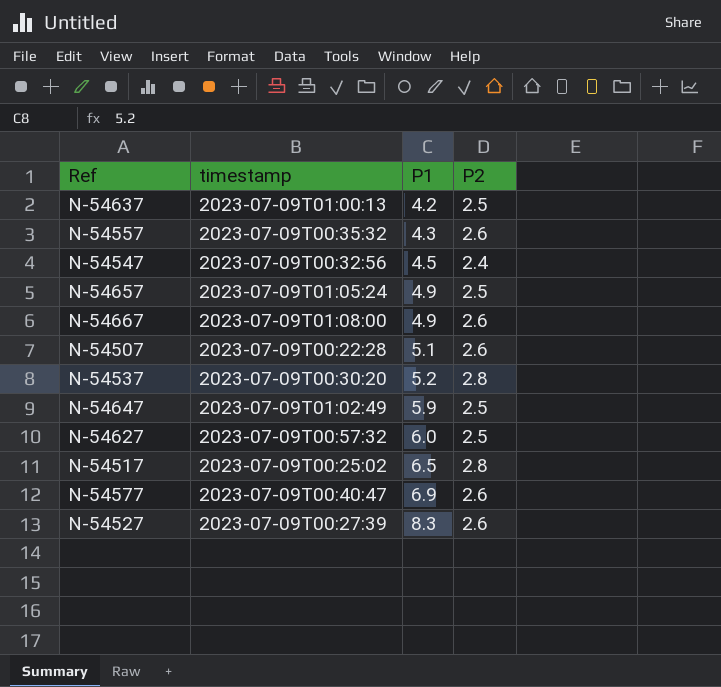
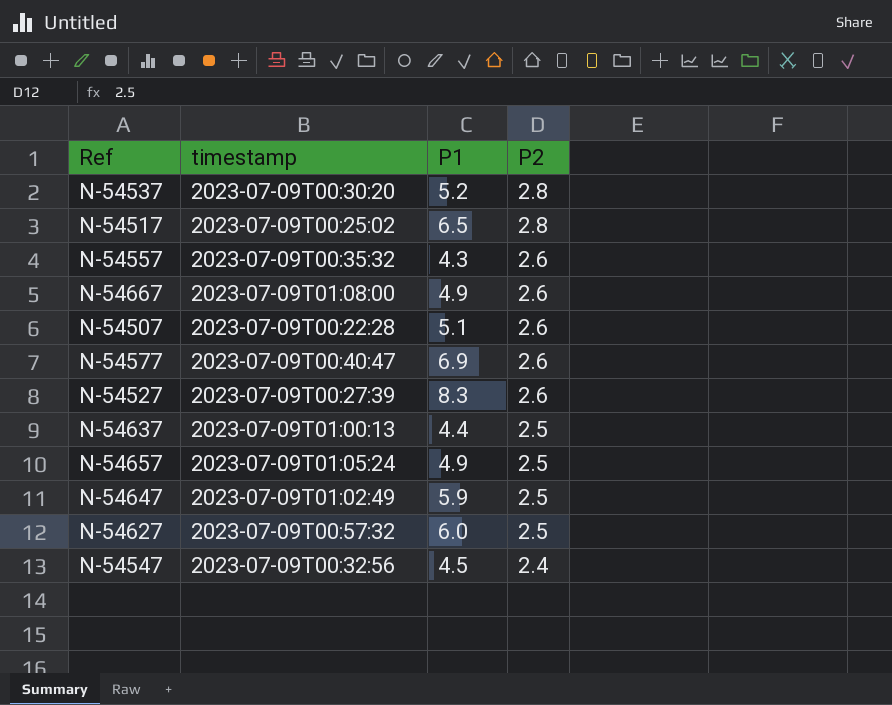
row order: P1 ascending -> P2 descending
N-54637 | P1: 4.2 -> 4.4

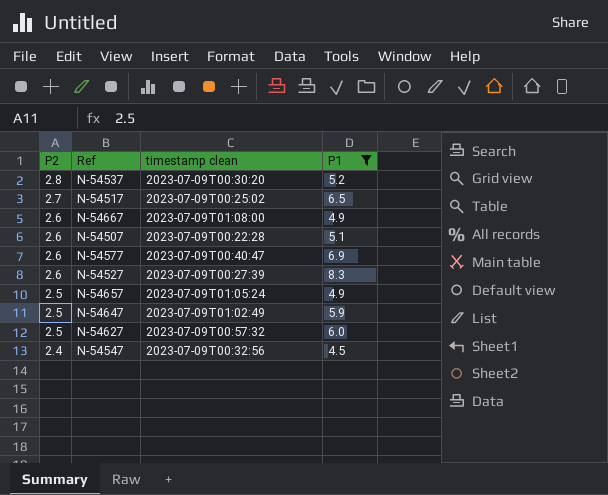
filter: none -> P1 >= 4.5
column P2 | position: 4 -> 1
column name: timestamp -> timestamp clean
N-54517 | P2: 2.8 -> 2.7

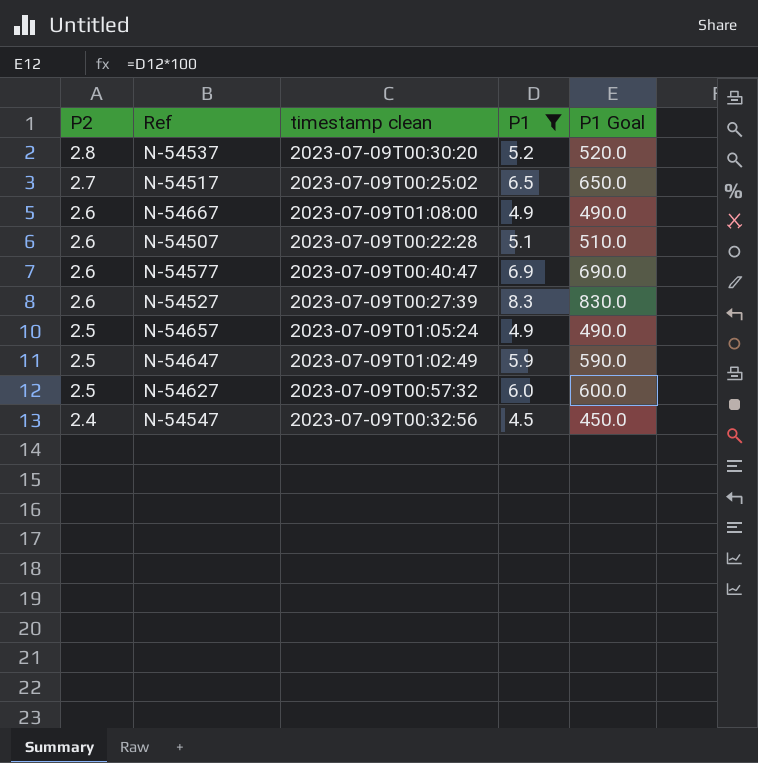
column P1 Goal | formula: none -> [P1] * 100

